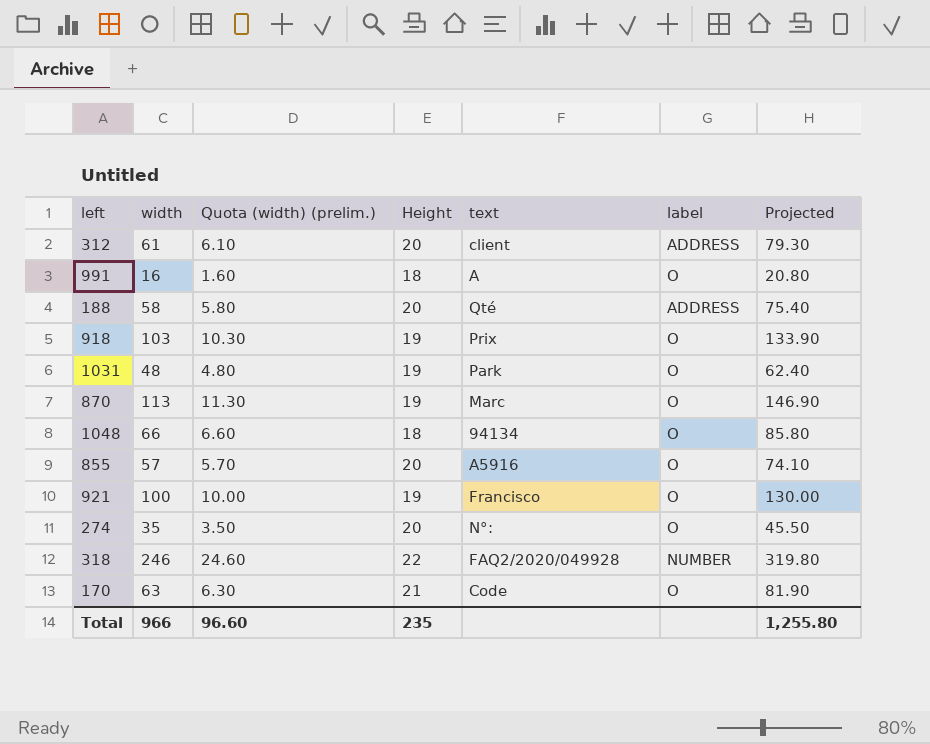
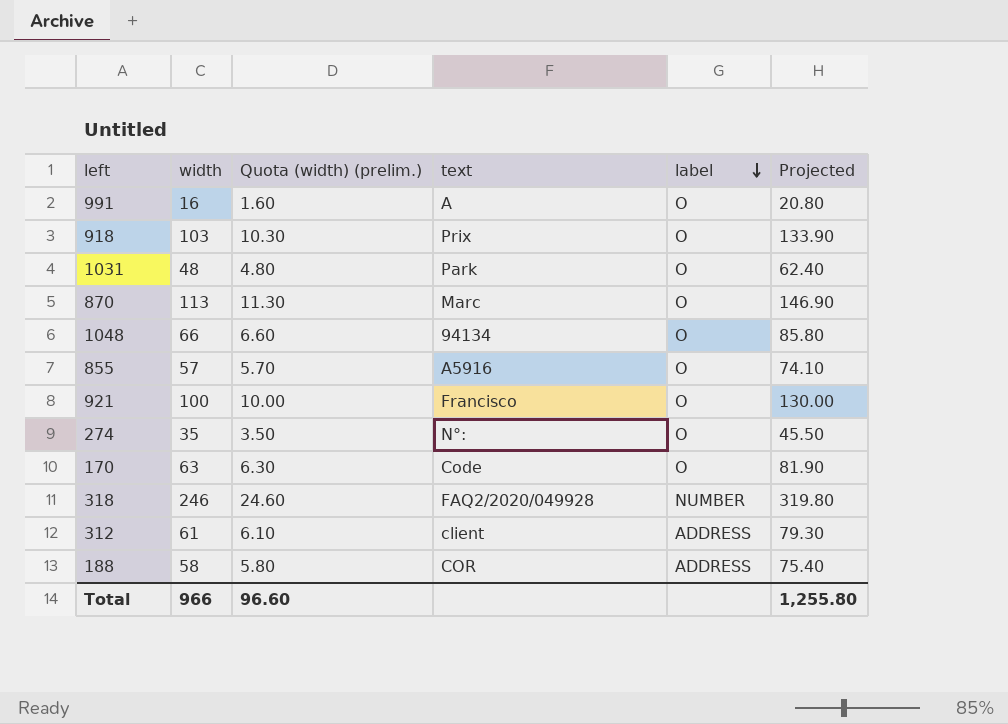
row order: none -> label descending
column Height | position: 4 -> none
188 | text: Qté -> COR

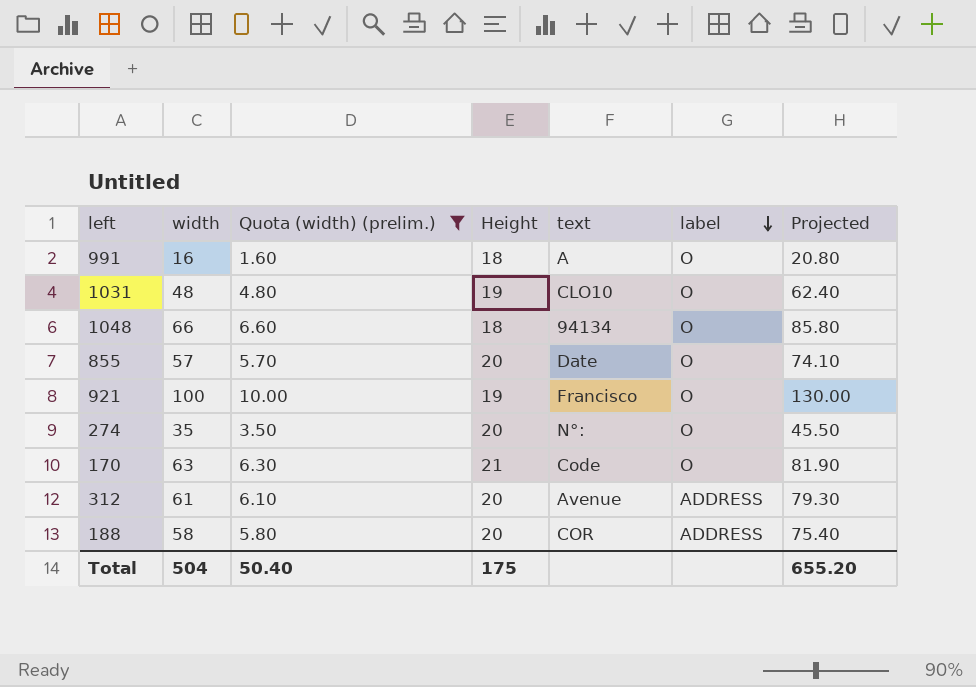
filter: none -> Quota (width) (prelim.) <= 10.00
column Height | position: none -> 4
1031 | text: Park -> CLO10
855 | text: A5916 -> Date
312 | text: client -> Avenue
Total | width: 966 -> 504
Total | Quota (width) (prelim.): 96.60 -> 50.40
Total | Projected: 1,255.80 -> 655.20

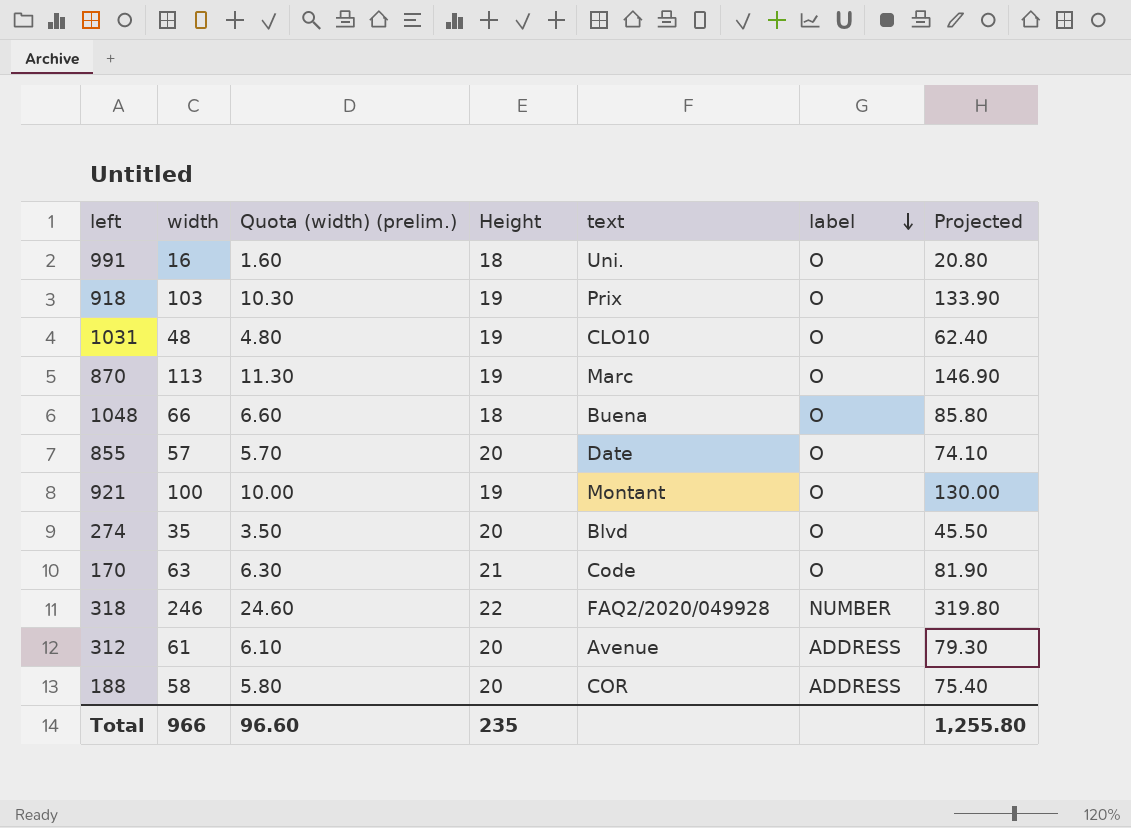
filter: Quota (width) (prelim.) <= 10.00 -> none
991 | text: A -> Uni.
1048 | text: 94134 -> Buena
921 | text: Francisco -> Montant
274 | text: N°: -> Blvd
Total | width: 504 -> 966
Total | Quota (width) (prelim.): 50.40 -> 96.60
Total | Height: 175 -> 235
Total | Projected: 655.20 -> 1,255.80

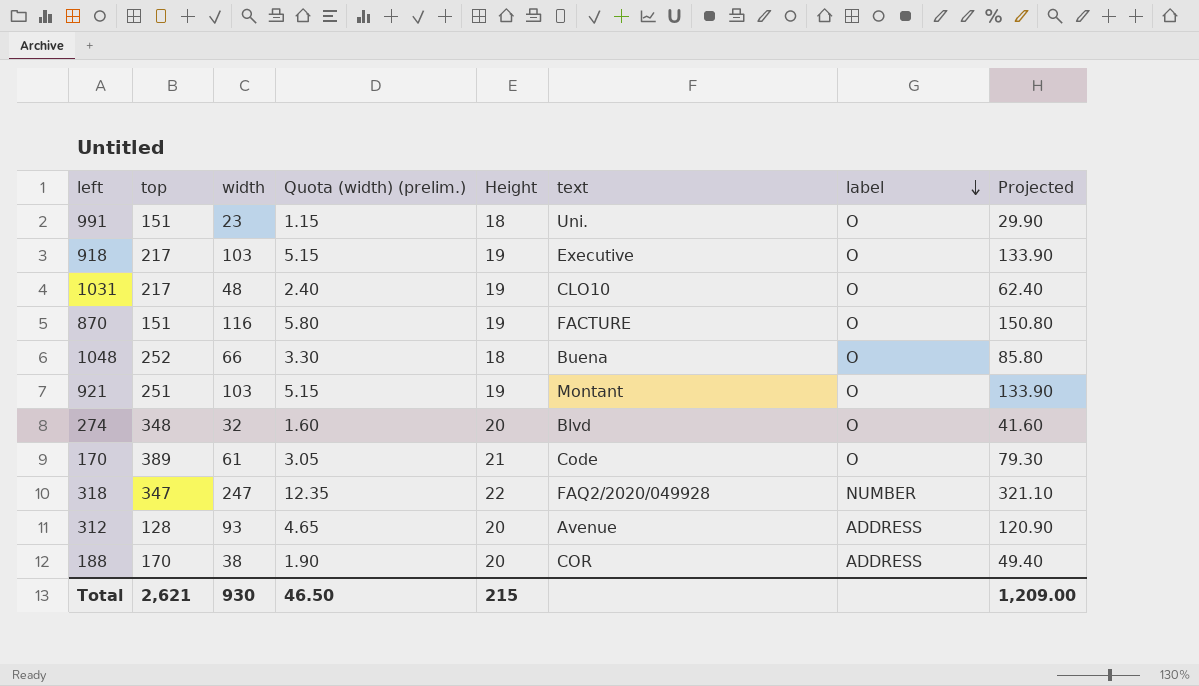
column top | position: none -> 2
column Quota (width) (prelim.) | formula: [width] * 0.1 -> [width] * 0.05
row 855: 57 | 5.70 | 20 | Date | O | 74.10 -> none
991 | width: 16 -> 23
991 | Projected: 20.80 -> 29.90
918 | text: Prix -> Executive
870 | width: 113 -> 116
870 | text: Marc -> FACTURE
870 | Projected: 146.90 -> 150.80
921 | width: 100 -> 103
921 | Projected: 130.00 -> 133.90
274 | width: 35 -> 32
274 | Projected: 45.50 -> 41.60
170 | width: 63 -> 61
170 | Projected: 81.90 -> 79.30
318 | width: 246 -> 247
318 | Projected: 319.80 -> 321.10
312 | width: 61 -> 93
312 | Projected: 79.30 -> 120.90
188 | width: 58 -> 38
188 | Projected: 75.40 -> 49.40
Total | width: 966 -> 930
Total | Quota (width) (prelim.): 96.60 -> 46.50
Total | Height: 235 -> 215
Total | Projected: 1,255.80 -> 1,209.00

